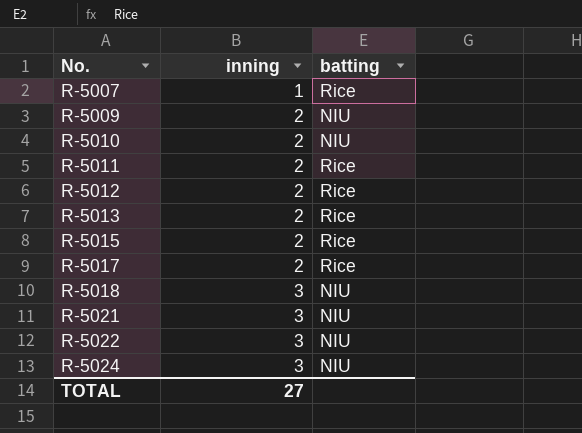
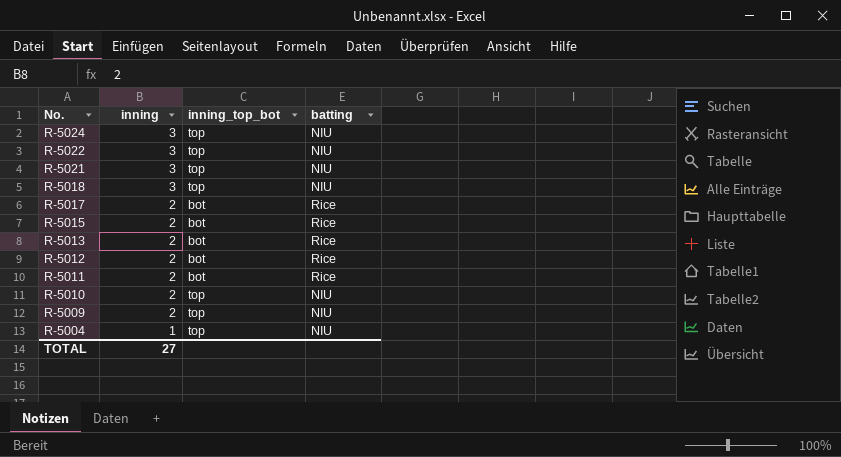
row order: No. ascending -> No. descending
column inning_top_bot | position: none -> 3
row R-5007: 1 | Rice -> none
row R-5004: none -> 1 | top | NIU

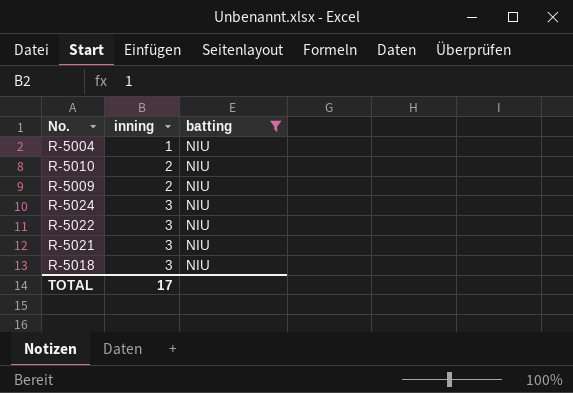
filter: none -> batting = NIU
row order: No. descending -> inning ascending
column inning_top_bot | position: 3 -> none
TOTAL | inning: 27 -> 17

